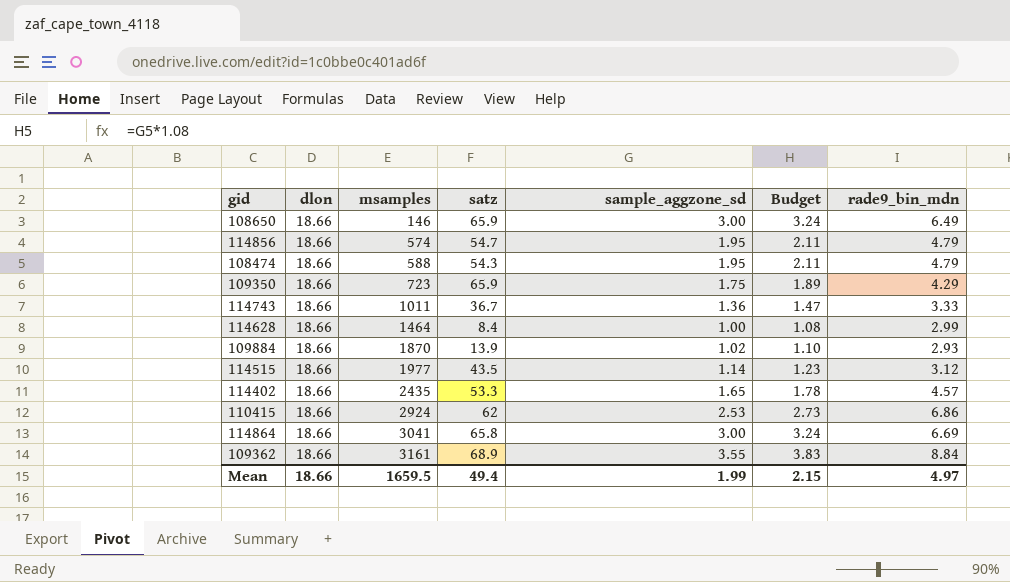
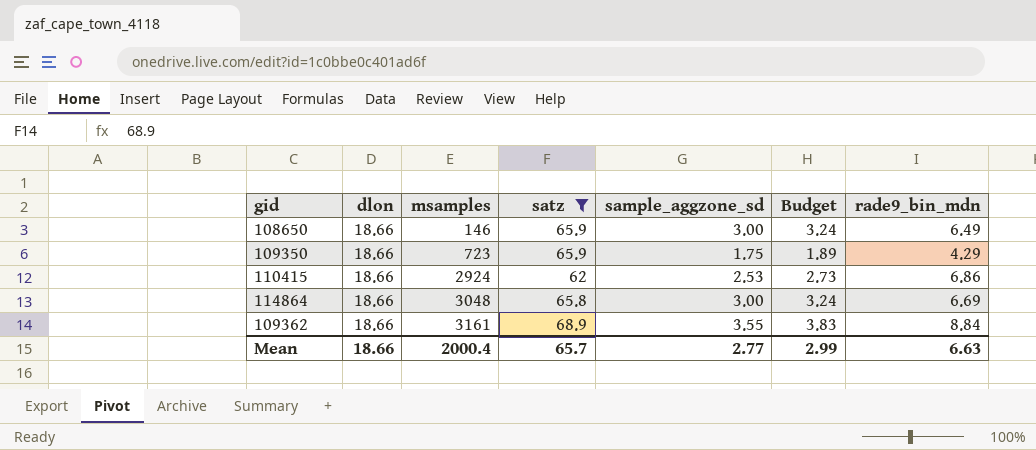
filter: none -> satz >= 62
114864 | msamples: 3041 -> 3048
Mean | msamples: 1659.5 -> 2000.4
Mean | satz: 49.4 -> 65.7
Mean | sample_aggzone_sd: 1.99 -> 2.77
Mean | Budget: 2.15 -> 2.99
Mean | rade9_bin_mdn: 4.97 -> 6.63

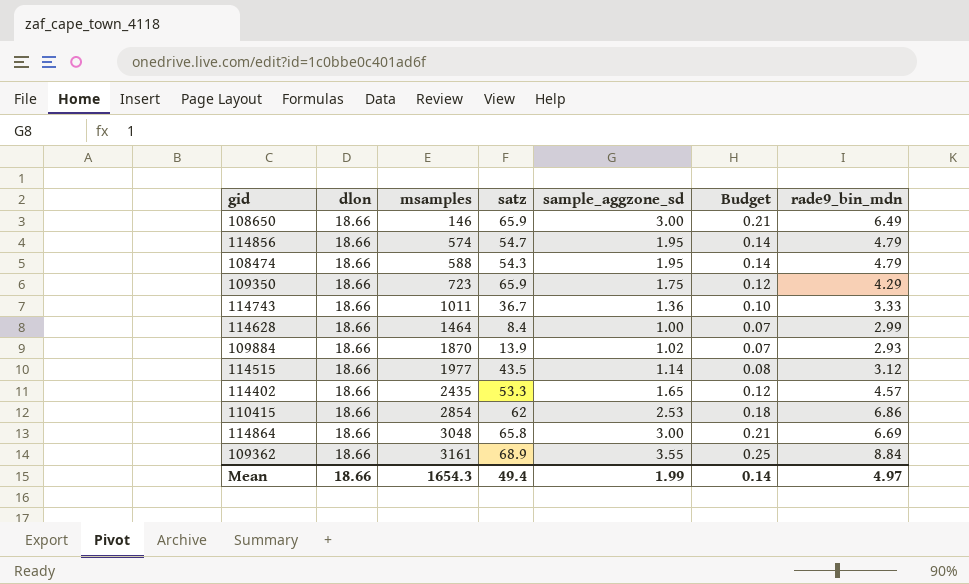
filter: satz >= 62 -> none
column Budget | formula: [sample_aggzone_sd] * 1.08 -> [sample_aggzone_sd] * 0.07
110415 | msamples: 2924 -> 2854
Mean | msamples: 2000.4 -> 1654.3
Mean | satz: 65.7 -> 49.4
Mean | sample_aggzone_sd: 2.77 -> 1.99
Mean | Budget: 2.99 -> 0.14
Mean | rade9_bin_mdn: 6.63 -> 4.97

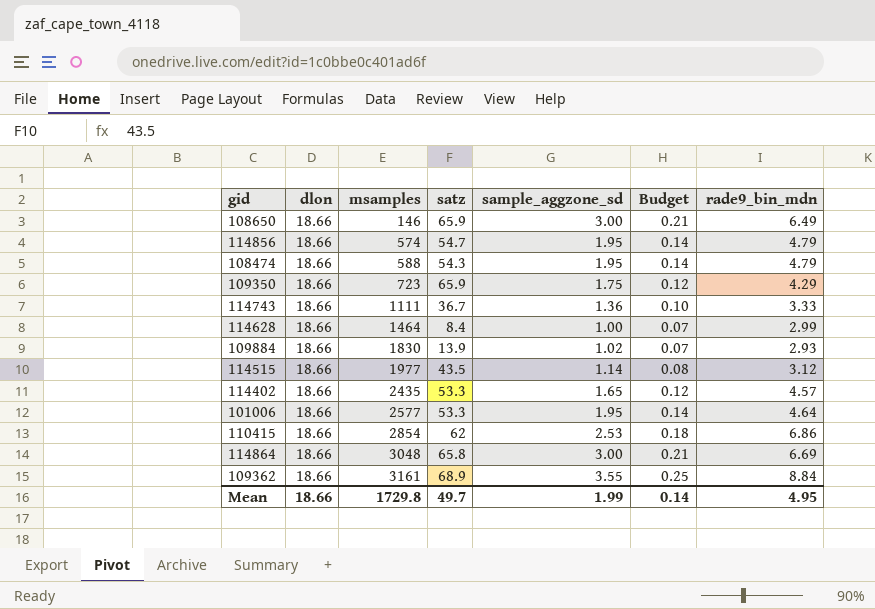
114743 | msamples: 1011 -> 1111
109884 | msamples: 1870 -> 1830
row 101006: none -> 18.66 | 2577 | 53.3 | 1.95 | 0.14 | 4.64
Mean | msamples: 1654.3 -> 1729.8
Mean | satz: 49.4 -> 49.7
Mean | rade9_bin_mdn: 4.97 -> 4.95

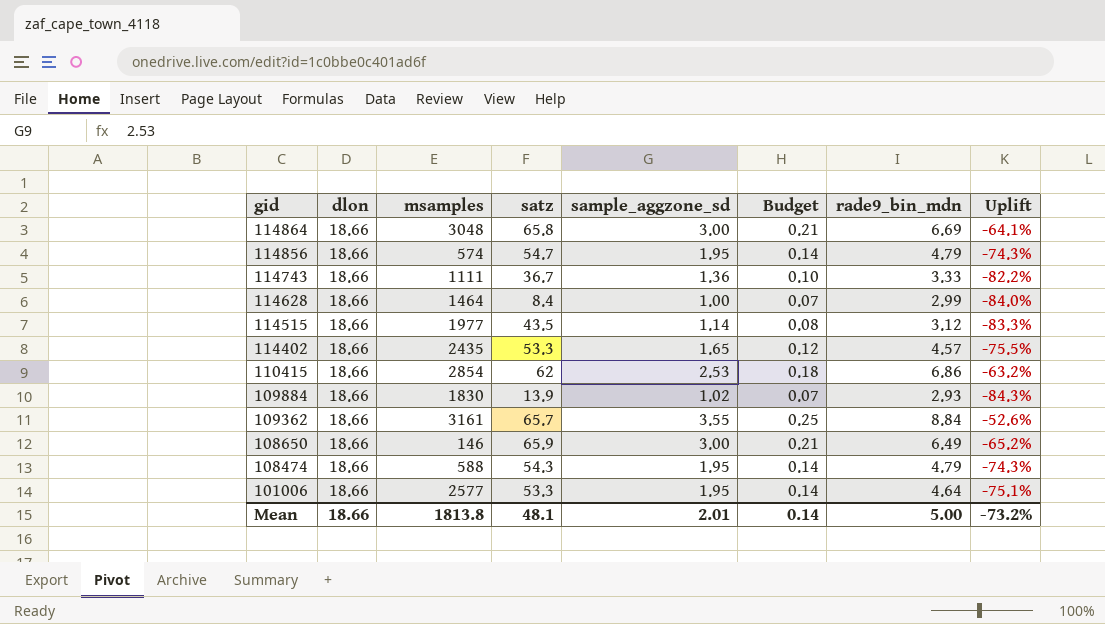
row order: msamples ascending -> gid descending
column Uplift | formula: none -> ([rade9_bin_mdn] - [dlon]) / [dlon]
row 109350: 18.66 | 723 | 65.9 | 1.75 | 0.12 | 4.29 -> none
109362 | satz: 68.9 -> 65.7
Mean | msamples: 1729.8 -> 1813.8
Mean | satz: 49.7 -> 48.1
Mean | sample_aggzone_sd: 1.99 -> 2.01
Mean | rade9_bin_mdn: 4.95 -> 5.00

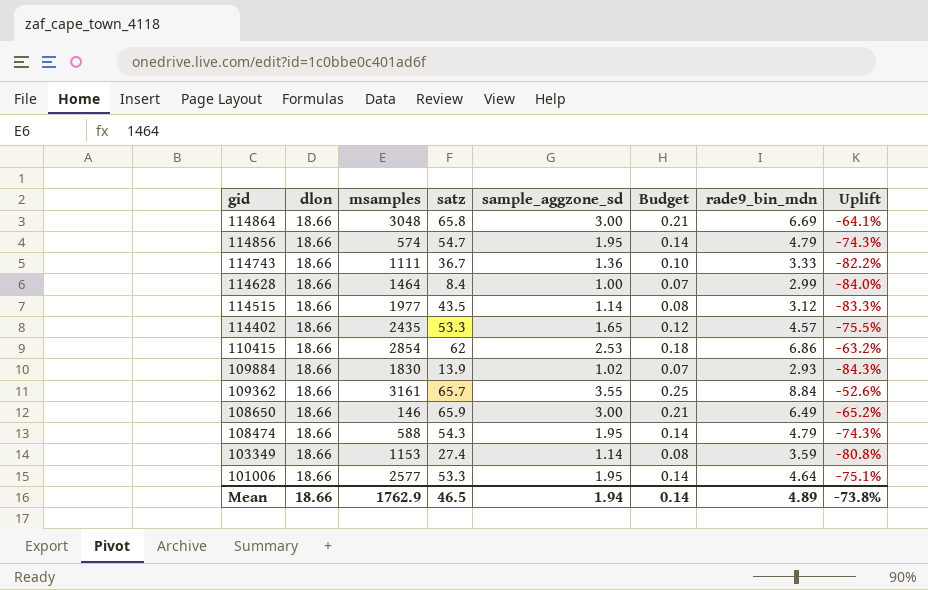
row 103349: none -> 18.66 | 1153 | 27.4 | 1.14 | 0.08 | 3.59 | -80.8%
Mean | msamples: 1813.8 -> 1762.9
Mean | satz: 48.1 -> 46.5
Mean | sample_aggzone_sd: 2.01 -> 1.94
Mean | rade9_bin_mdn: 5.00 -> 4.89
Mean | Uplift: -73.2% -> -73.8%

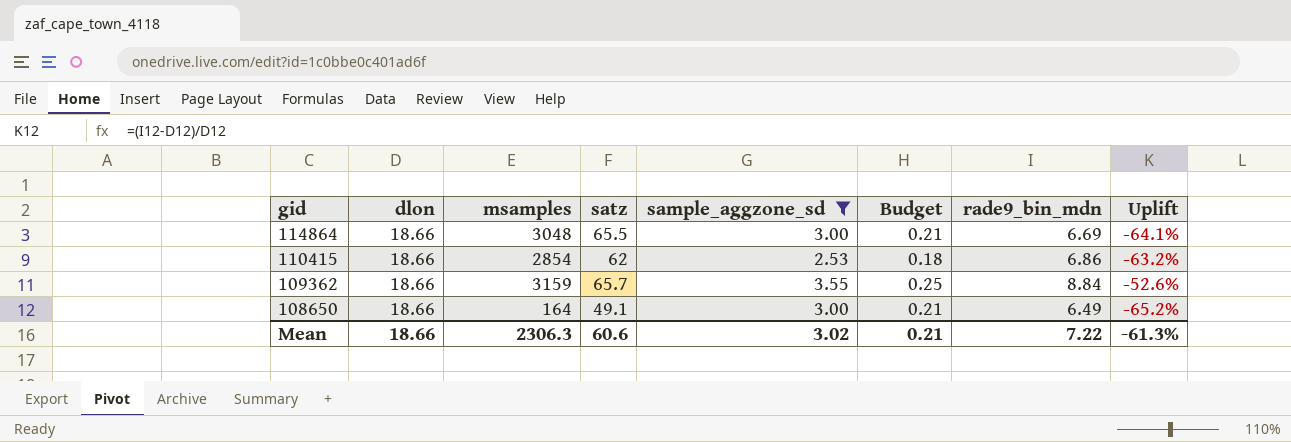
filter: none -> sample_aggzone_sd >= 2.53
114864 | satz: 65.8 -> 65.5
109362 | msamples: 3161 -> 3159
108650 | msamples: 146 -> 164
108650 | satz: 65.9 -> 49.1
Mean | msamples: 1762.9 -> 2306.3
Mean | satz: 46.5 -> 60.6
Mean | sample_aggzone_sd: 1.94 -> 3.02
Mean | Budget: 0.14 -> 0.21
Mean | rade9_bin_mdn: 4.89 -> 7.22
Mean | Uplift: -73.8% -> -61.3%

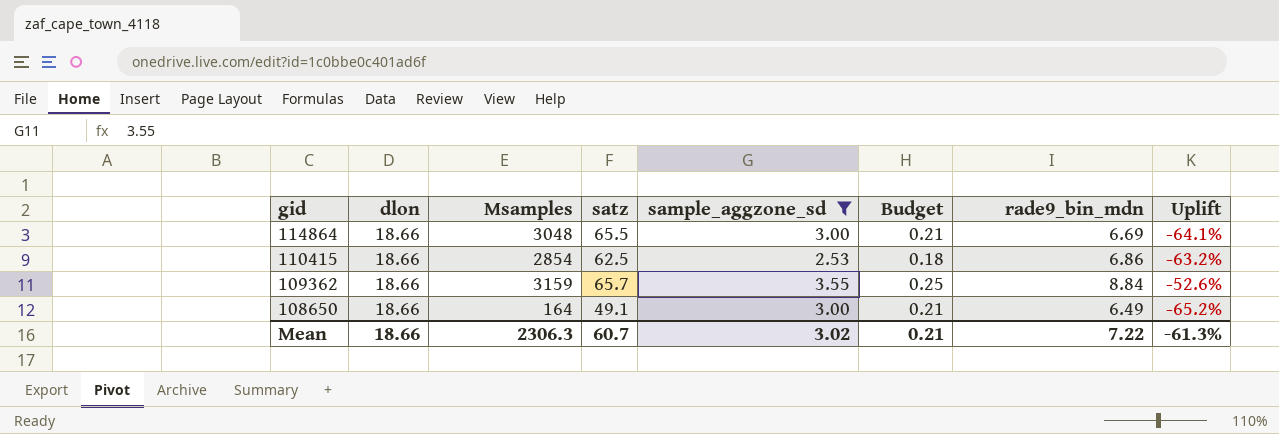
column name: msamples -> Msamples
110415 | satz: 62 -> 62.5
Mean | satz: 60.6 -> 60.7

